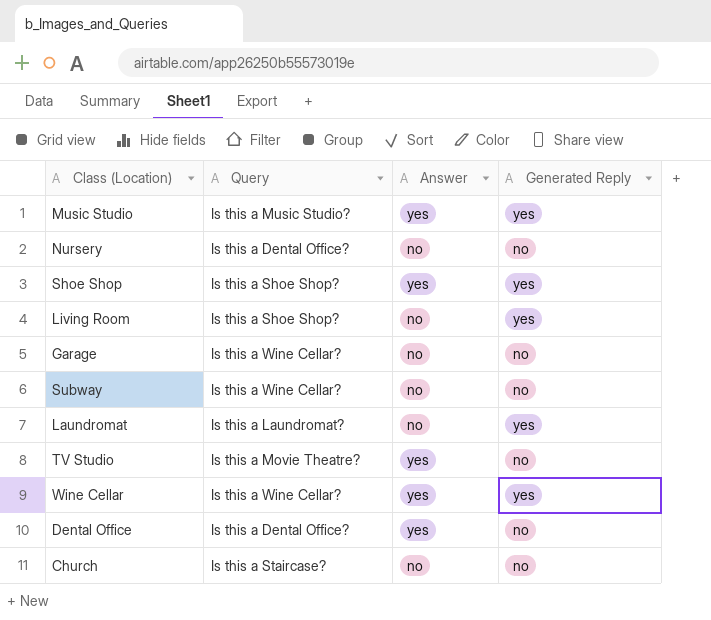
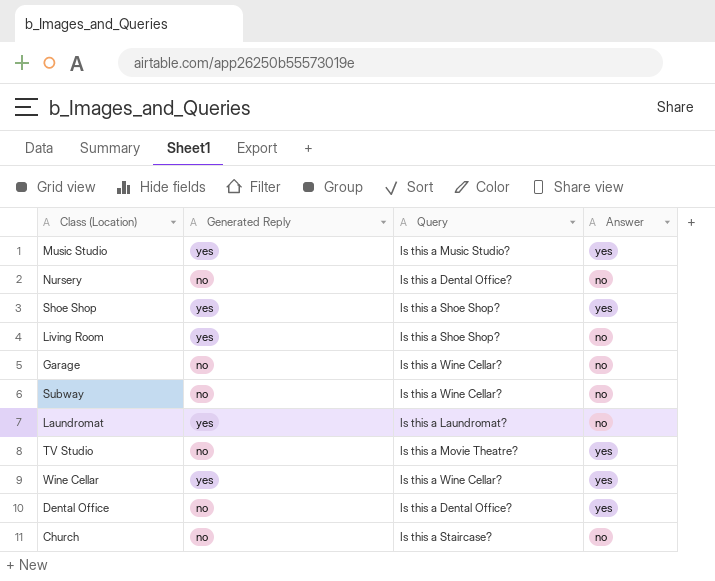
column Generated Reply | position: 4 -> 2

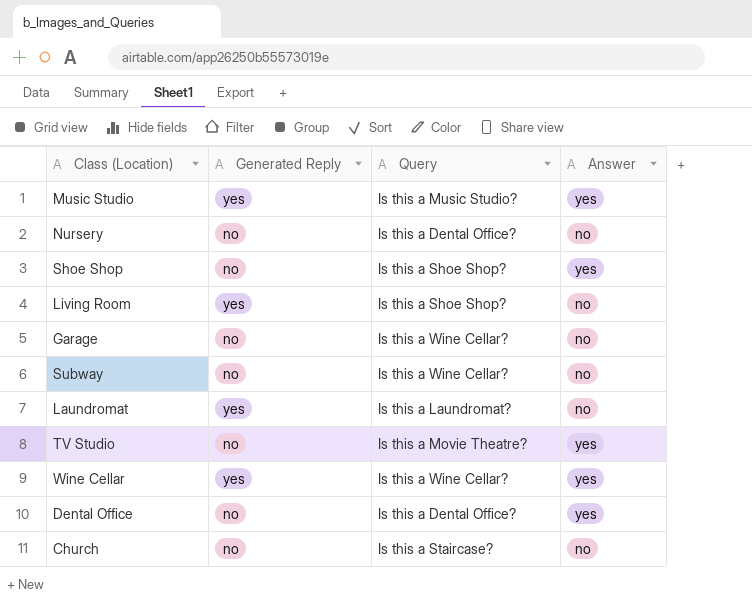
Shoe Shop | Generated Reply: yes -> no

